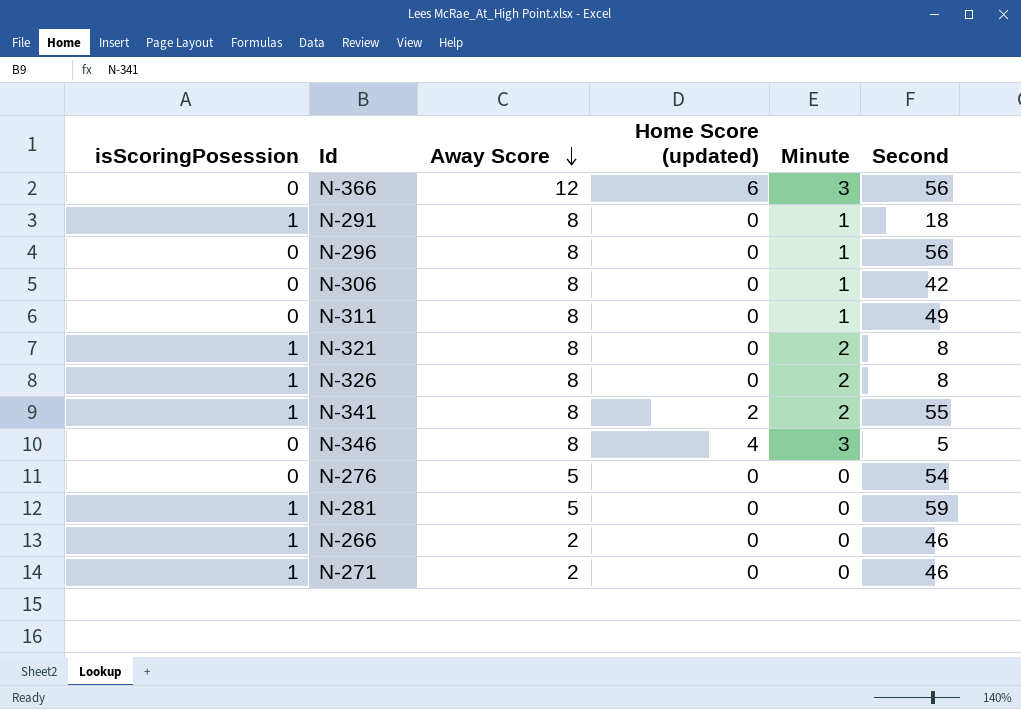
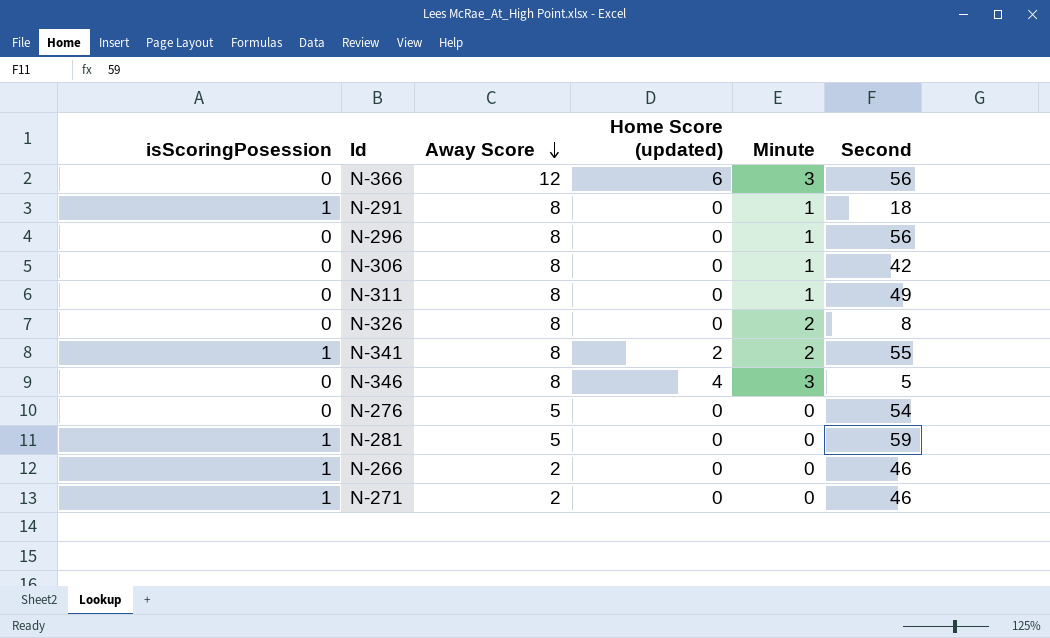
row N-321: 1 | 8 | 0 | 2 | 8 -> none
N-326 | isScoringPosession: 1 -> 0

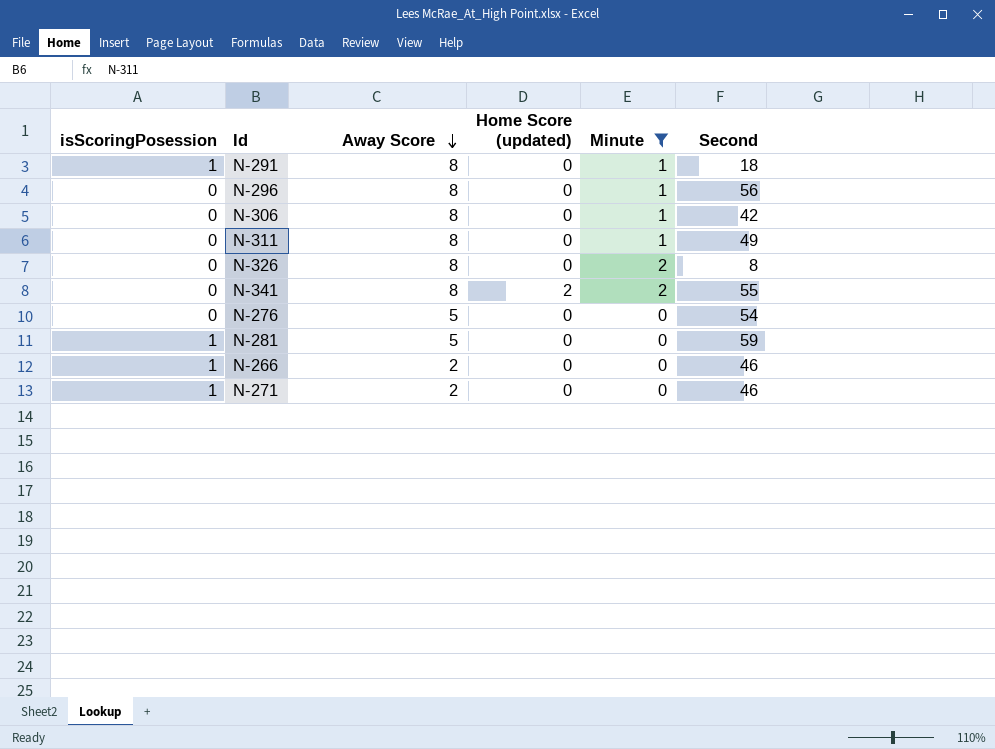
filter: none -> Minute != 3
N-341 | isScoringPosession: 1 -> 0

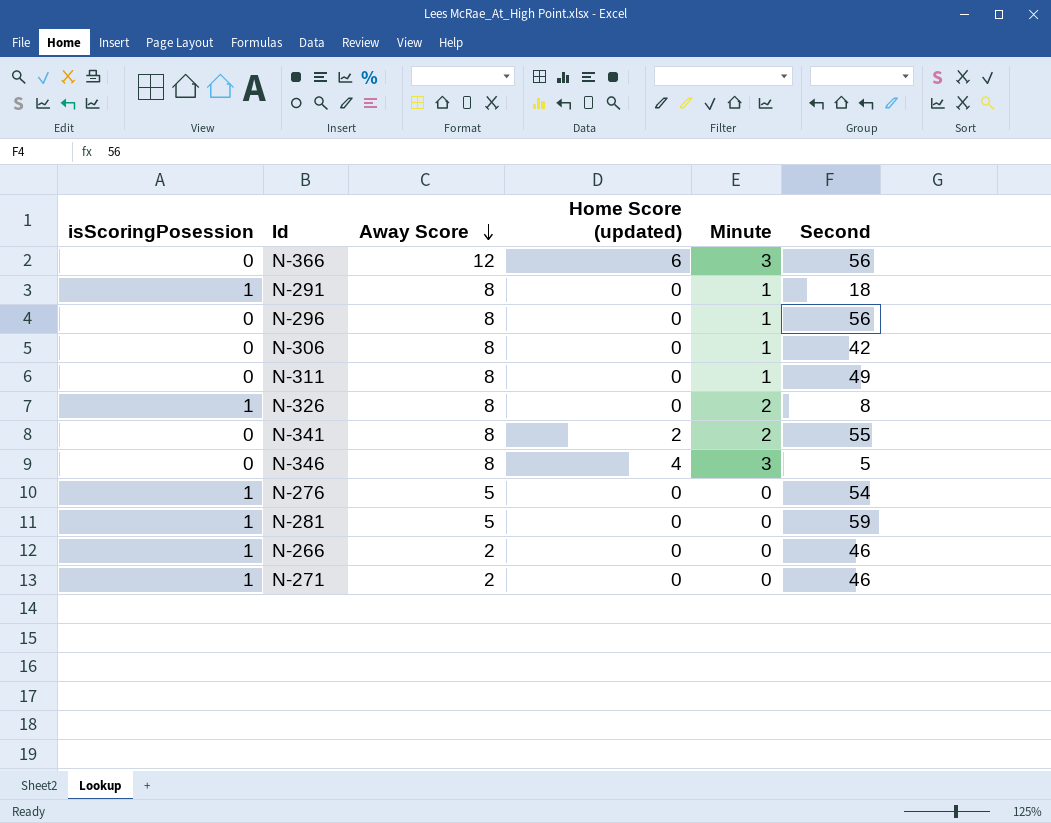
filter: Minute != 3 -> none
N-326 | isScoringPosession: 0 -> 1
N-276 | isScoringPosession: 0 -> 1

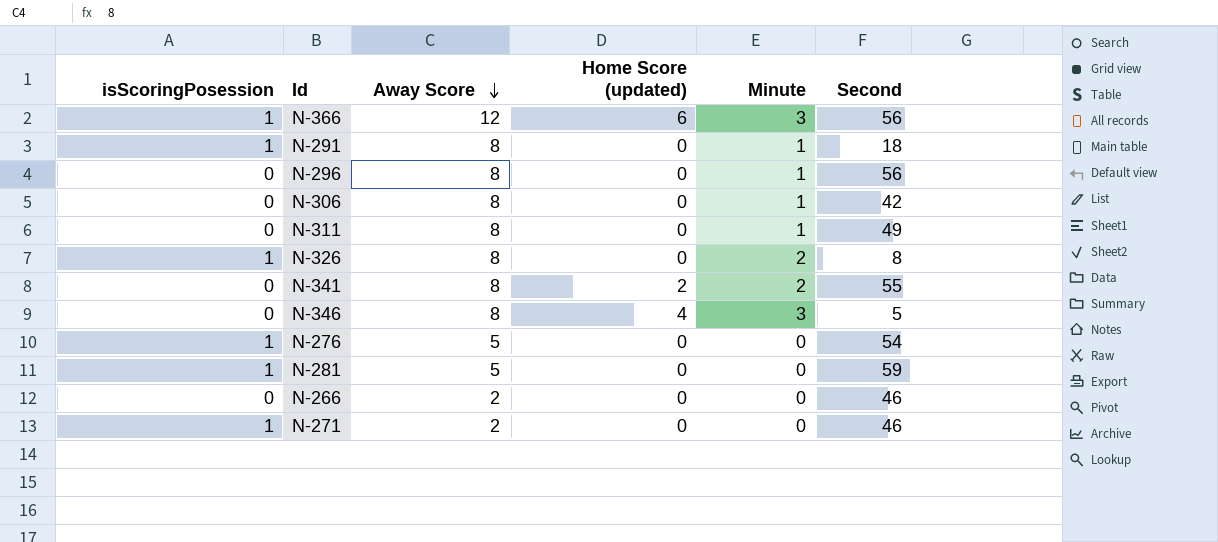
N-366 | isScoringPosession: 0 -> 1
N-266 | isScoringPosession: 1 -> 0

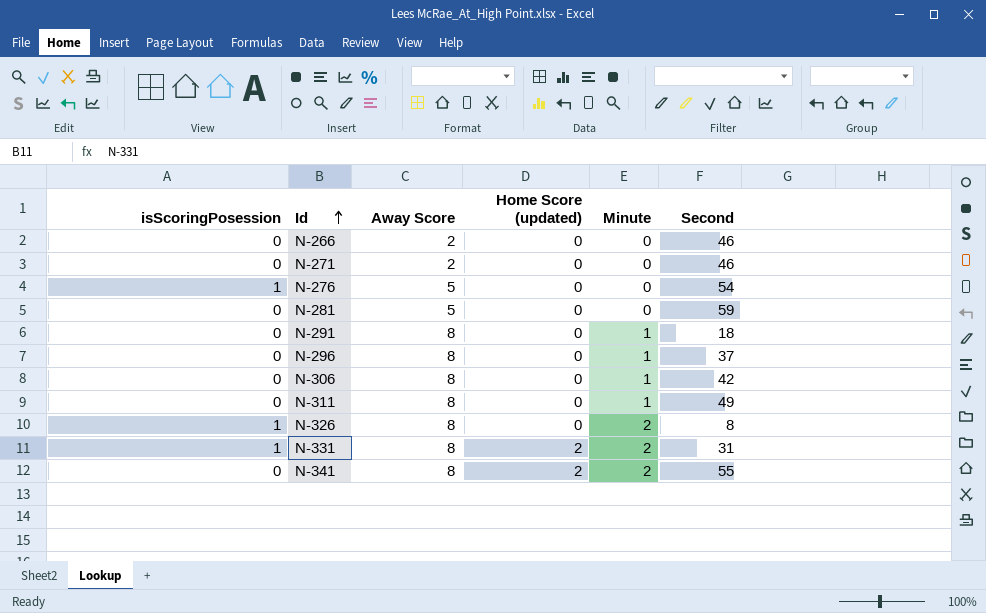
row order: Away Score descending -> Id ascending
row N-366: 1 | 12 | 6 | 3 | 56 -> none
row N-346: 0 | 8 | 4 | 3 | 5 -> none
N-271 | isScoringPosession: 1 -> 0
N-281 | isScoringPosession: 1 -> 0
N-291 | isScoringPosession: 1 -> 0
N-296 | Second: 56 -> 37
row N-331: none -> 1 | 8 | 2 | 2 | 31

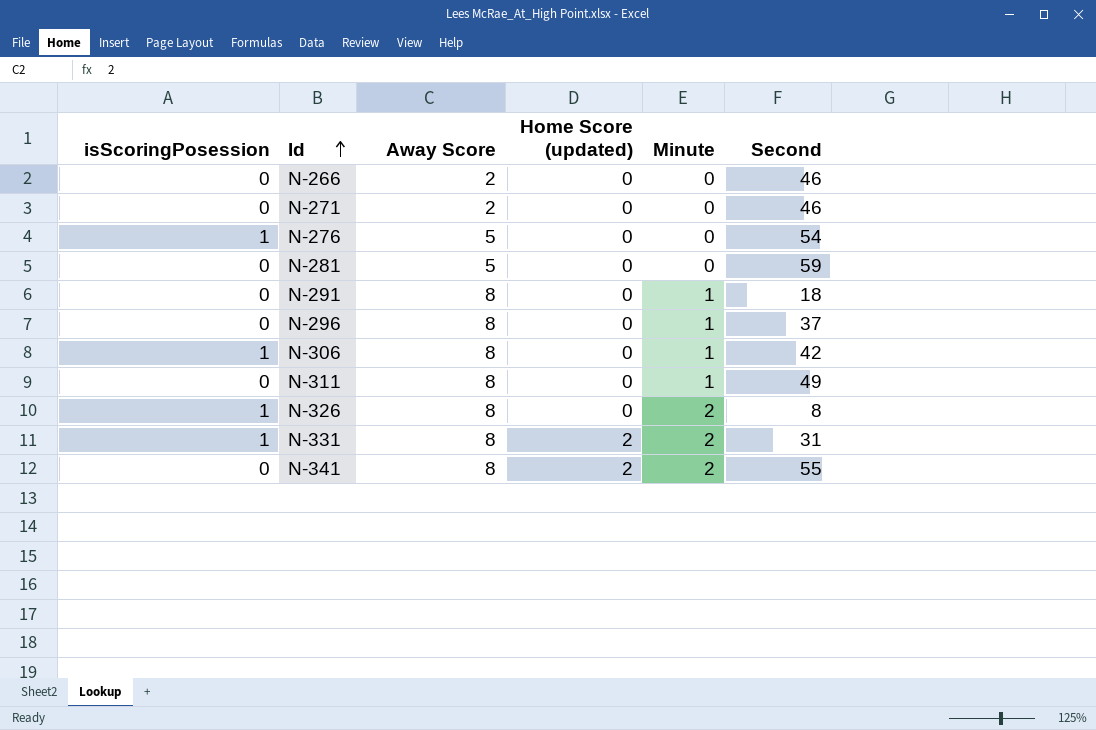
N-306 | isScoringPosession: 0 -> 1

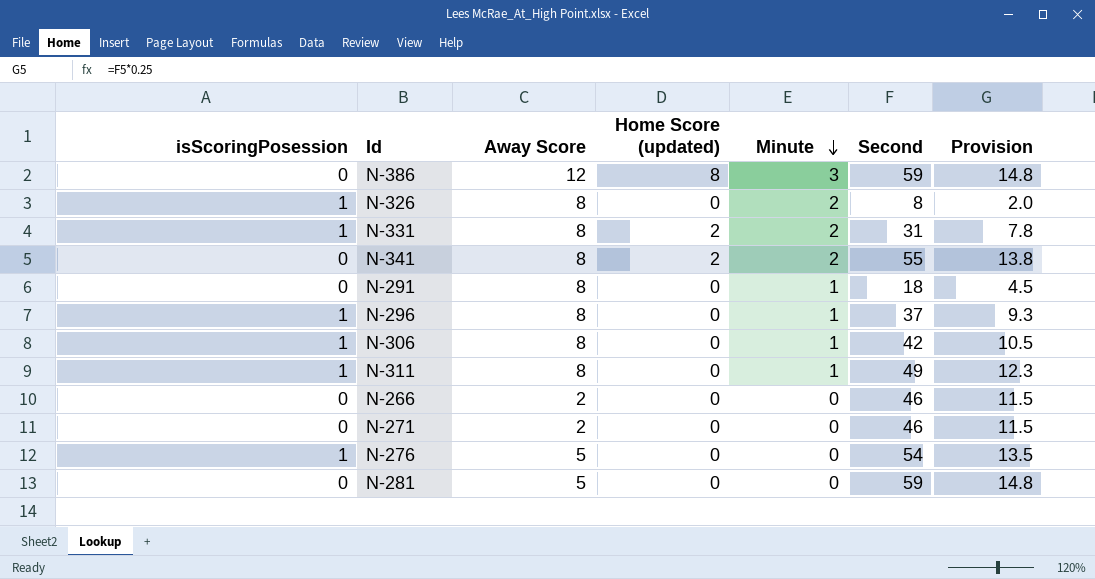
row order: Id ascending -> Minute descending
column Provision | formula: none -> [Second] * 0.25
row N-386: none -> 0 | 12 | 8 | 3 | 59 | 14.8
N-296 | isScoringPosession: 0 -> 1
N-311 | isScoringPosession: 0 -> 1

